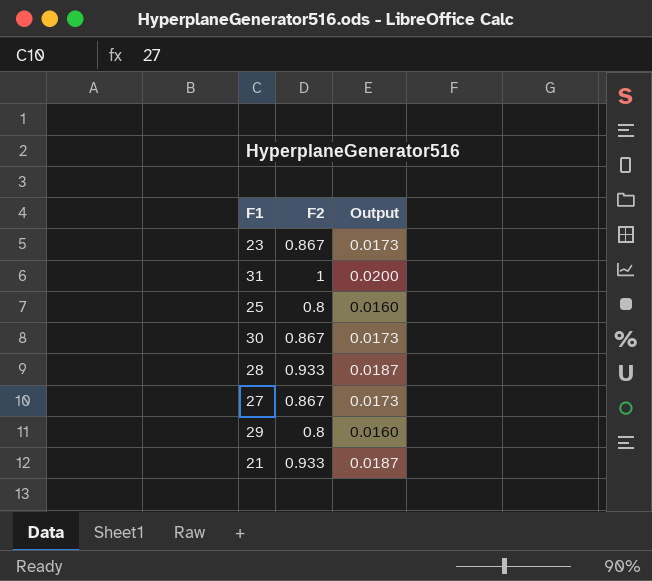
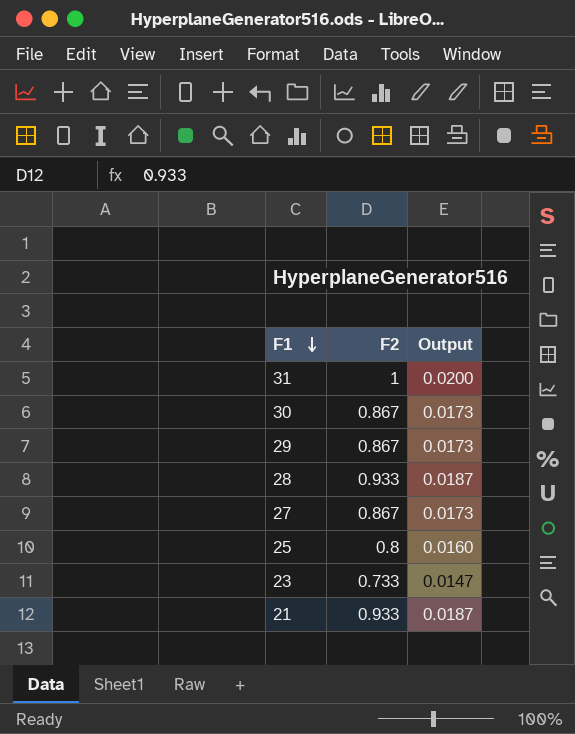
row order: none -> F1 descending
29 | F2: 0.8 -> 0.867
29 | Output: 0.0160 -> 0.0173
23 | F2: 0.867 -> 0.733
23 | Output: 0.0173 -> 0.0147

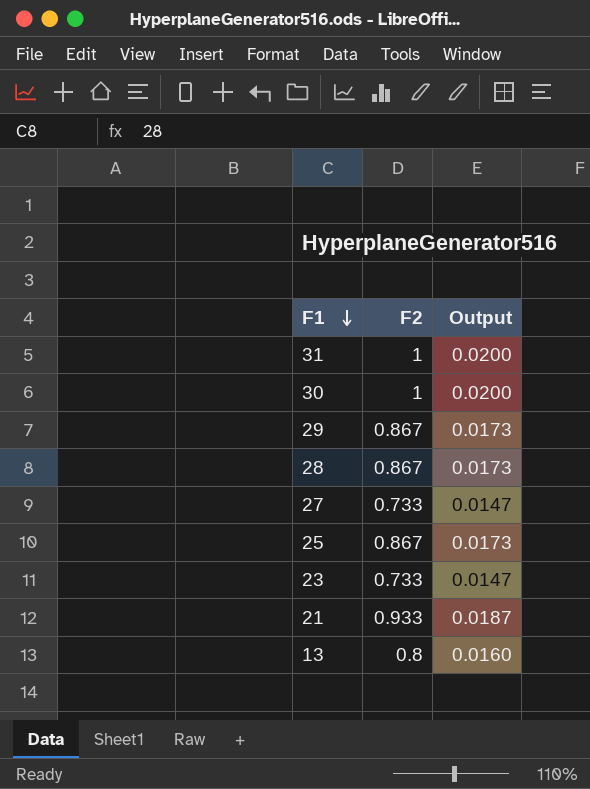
30 | F2: 0.867 -> 1
30 | Output: 0.0173 -> 0.0200
28 | F2: 0.933 -> 0.867
28 | Output: 0.0187 -> 0.0173
27 | F2: 0.867 -> 0.733
27 | Output: 0.0173 -> 0.0147
25 | F2: 0.8 -> 0.867
25 | Output: 0.0160 -> 0.0173
row 13: none -> 0.8 | 0.0160

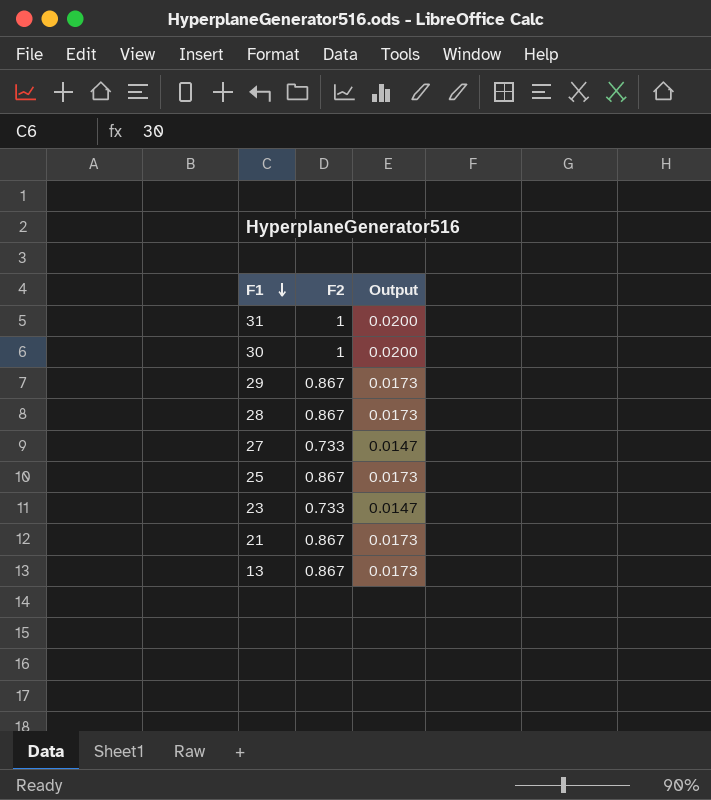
21 | F2: 0.933 -> 0.867
21 | Output: 0.0187 -> 0.0173
13 | F2: 0.8 -> 0.867
13 | Output: 0.0160 -> 0.0173

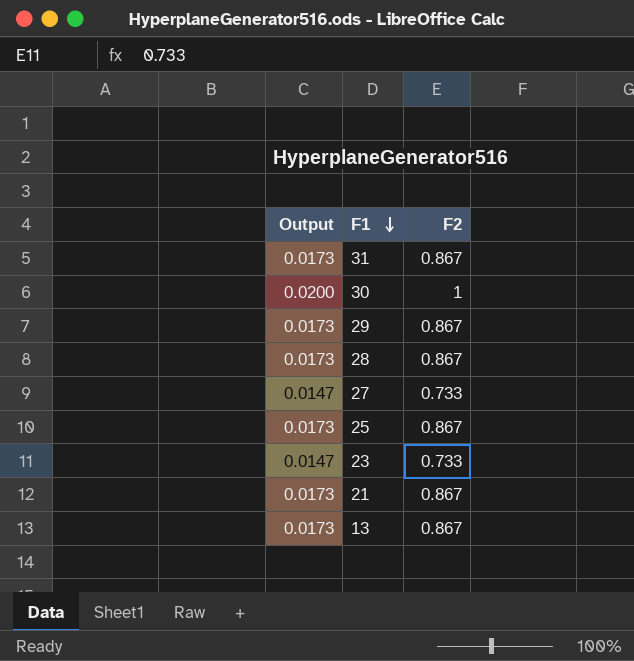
column Output | position: 3 -> 1
31 | Output: 0.0200 -> 0.0173
31 | F2: 1 -> 0.867

